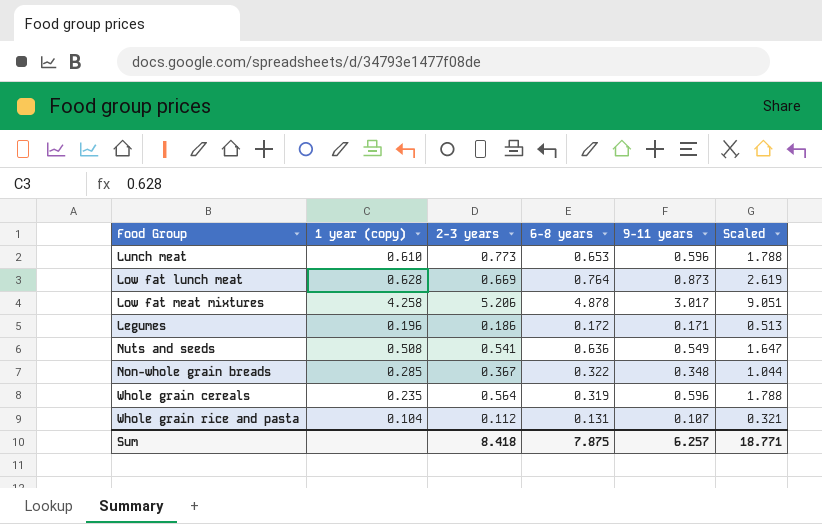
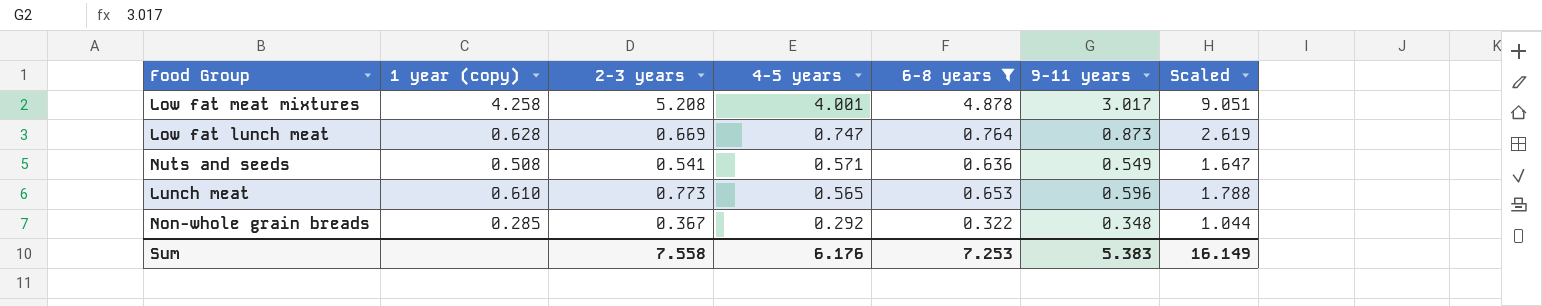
filter: none -> 6-8 years >= 0.322
row order: none -> 4-5 years descending
column 4-5 years | position: none -> 4
Low fat meat mixtures | 2-3 years: 5.206 -> 5.208
Sum | 2-3 years: 8.418 -> 7.558
Sum | 6-8 years: 7.875 -> 7.253
Sum | 9-11 years: 6.257 -> 5.383
Sum | Scaled: 18.771 -> 16.149

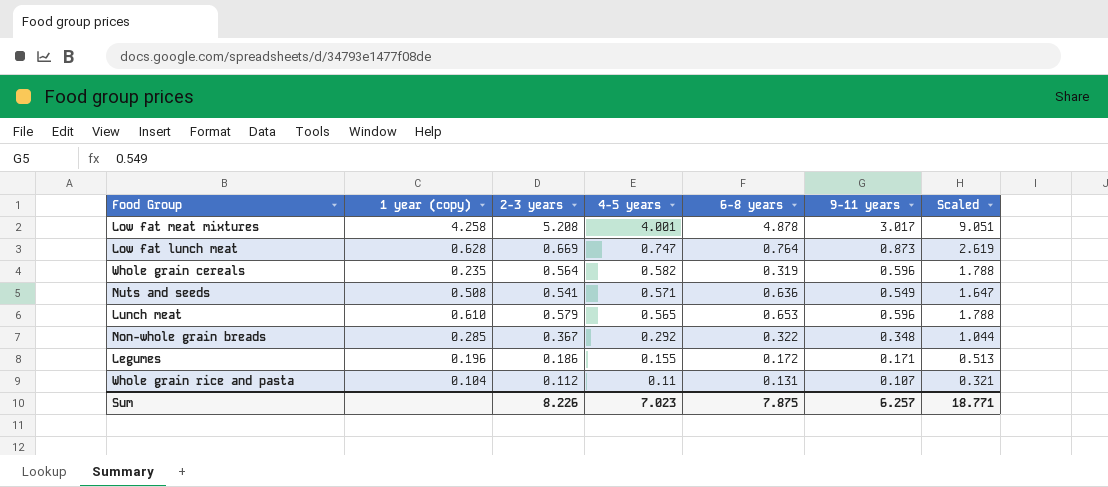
filter: 6-8 years >= 0.322 -> none
Lunch meat | 2-3 years: 0.773 -> 0.579
Sum | 2-3 years: 7.558 -> 8.226
Sum | 4-5 years: 6.176 -> 7.023
Sum | 6-8 years: 7.253 -> 7.875
Sum | 9-11 years: 5.383 -> 6.257
Sum | Scaled: 16.149 -> 18.771

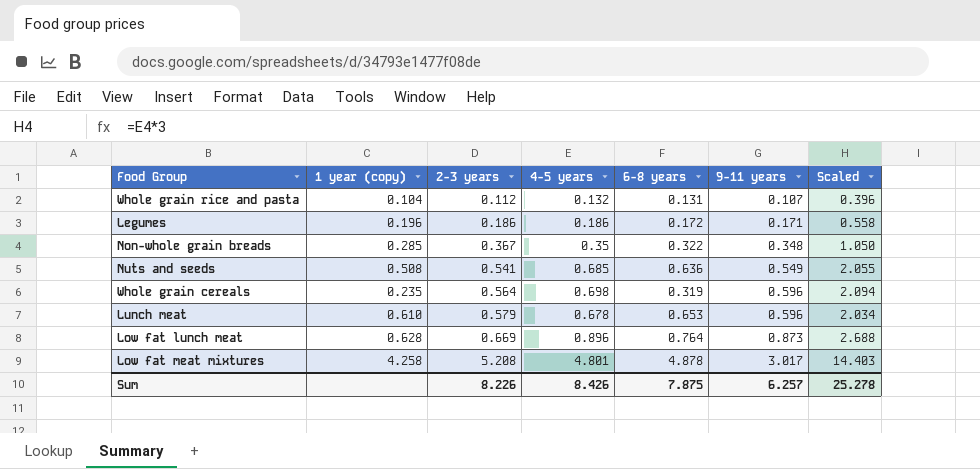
row order: 4-5 years descending -> 2-3 years ascending
column Scaled | formula: [9-11 years] * 3 -> [4-5 years] * 3
Whole grain rice and pasta | 4-5 years: 0.11 -> 0.132
Legumes | 4-5 years: 0.155 -> 0.186
Non-whole grain breads | 4-5 years: 0.292 -> 0.35
Nuts and seeds | 4-5 years: 0.571 -> 0.685
Whole grain cereals | 4-5 years: 0.582 -> 0.698
Lunch meat | 4-5 years: 0.565 -> 0.678
Low fat lunch meat | 4-5 years: 0.747 -> 0.896
Low fat meat mixtures | 4-5 years: 4.001 -> 4.801
Sum | 4-5 years: 7.023 -> 8.426
Sum | Scaled: 18.771 -> 25.278

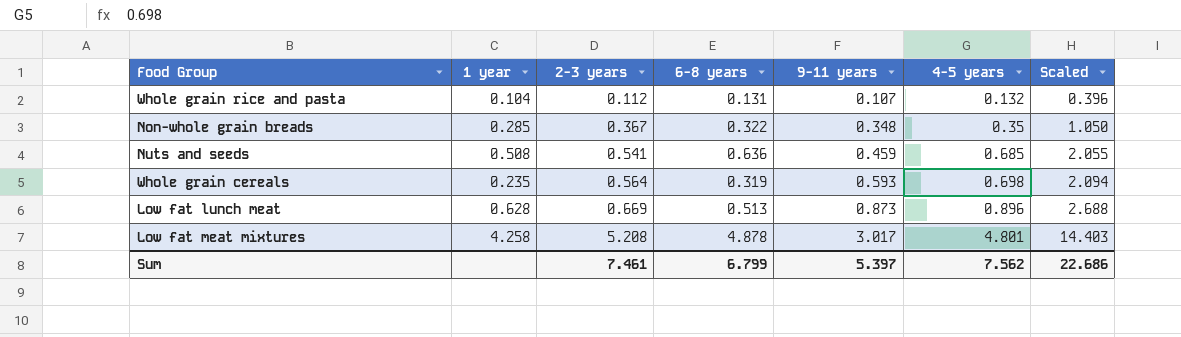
column name: 1 year (copy) -> 1 year
column 4-5 years | position: 4 -> 6
row Legumes: 0.196 | 0.186 | 0.186 | 0.172 | 0.171 | 0.558 -> none
row Lunch meat: 0.610 | 0.579 | 0.678 | 0.653 | 0.596 | 2.034 -> none
Nuts and seeds | 9-11 years: 0.549 -> 0.459
Whole grain cereals | 9-11 years: 0.596 -> 0.593
Low fat lunch meat | 6-8 years: 0.764 -> 0.513
Sum | 2-3 years: 8.226 -> 7.461
Sum | 6-8 years: 7.875 -> 6.799
Sum | 9-11 years: 6.257 -> 5.397
Sum | 4-5 years: 8.426 -> 7.562
Sum | Scaled: 25.278 -> 22.686

